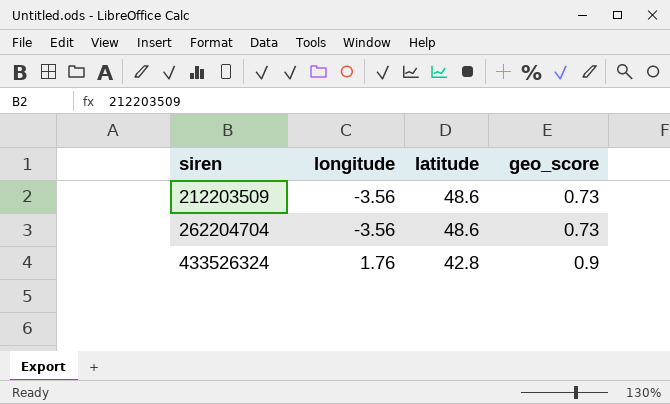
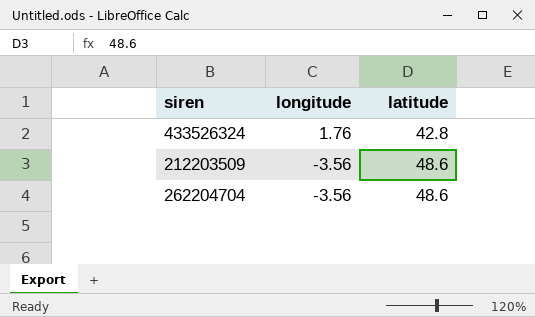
row order: siren ascending -> longitude descending
column geo_score | position: 4 -> none

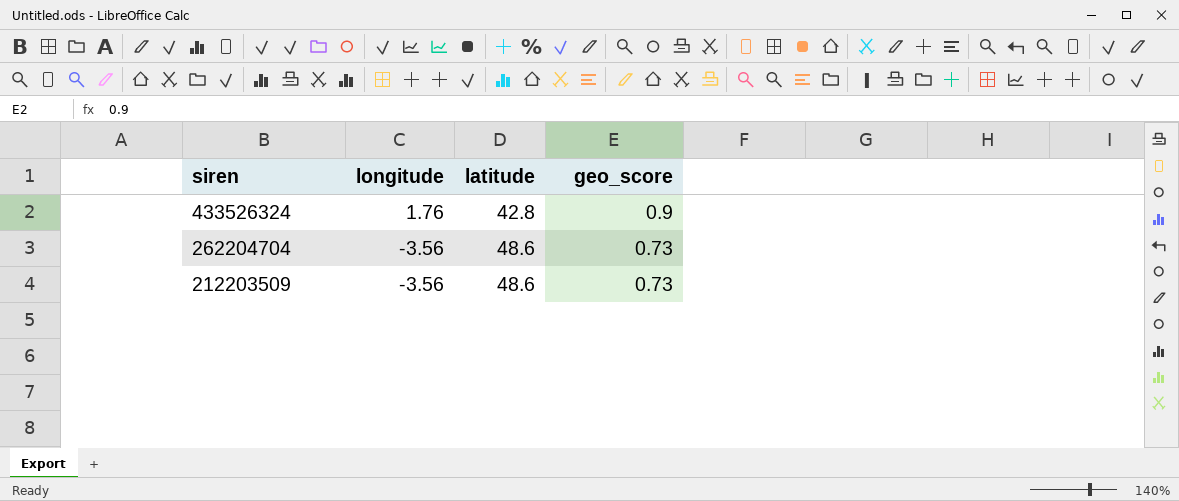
row order: longitude descending -> siren descending
column geo_score | position: none -> 4

